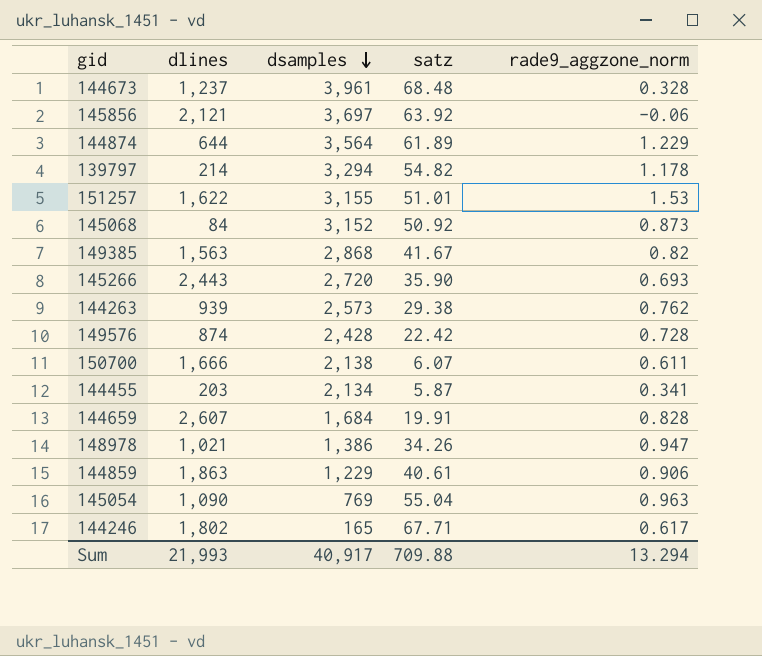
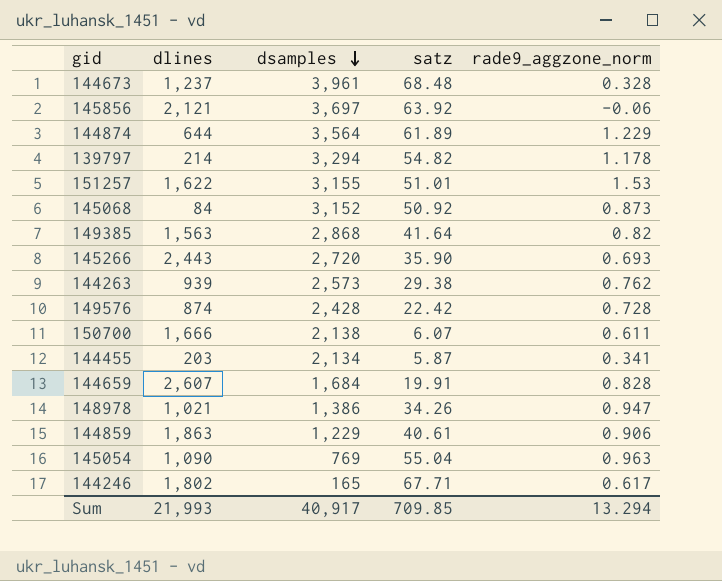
149385 | satz: 41.67 -> 41.64
Sum | satz: 709.88 -> 709.85

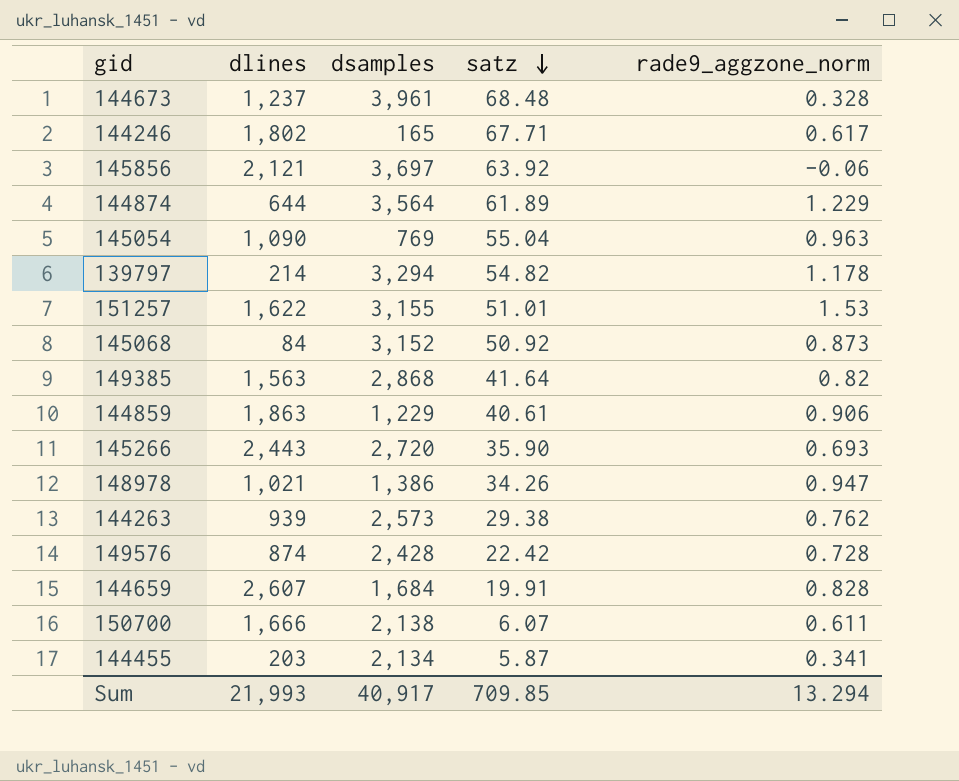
row order: dsamples descending -> satz descending

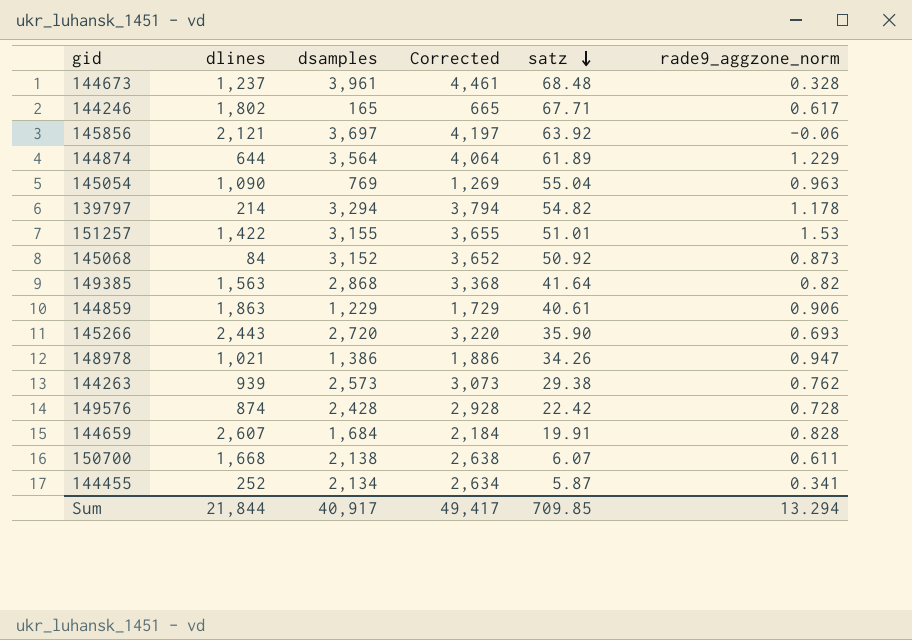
column Corrected | formula: none -> [dsamples] + 500
151257 | dlines: 1,622 -> 1,422
150700 | dlines: 1,666 -> 1,668
144455 | dlines: 203 -> 252
Sum | dlines: 21,993 -> 21,844

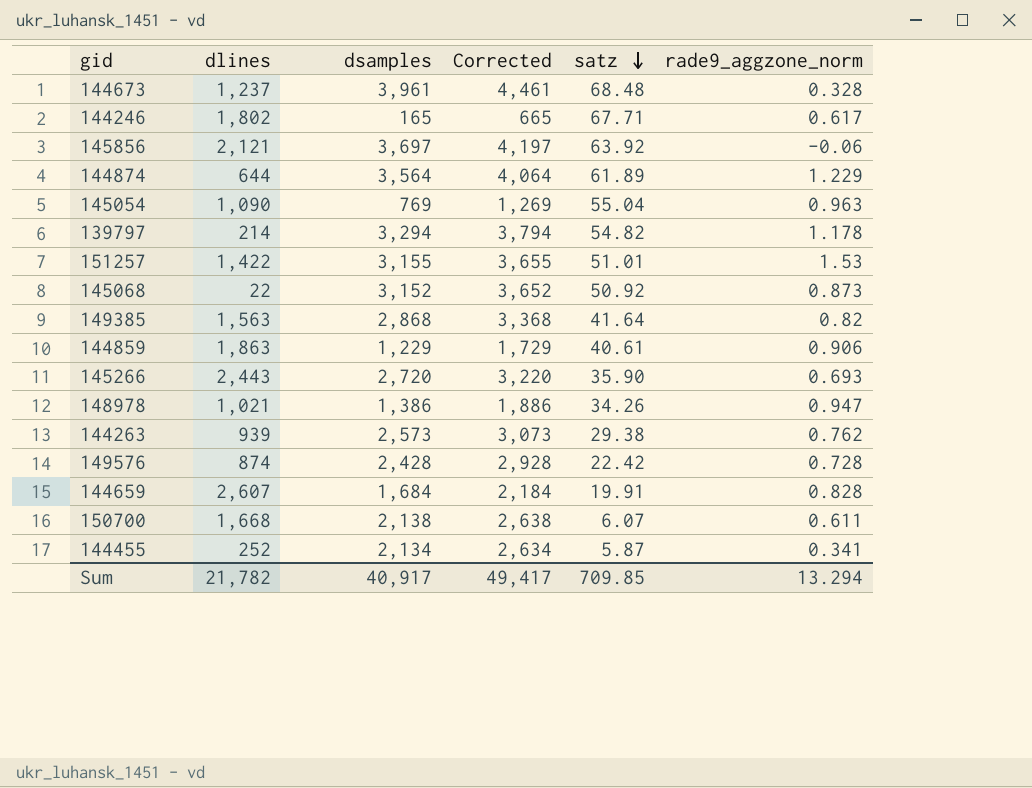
145068 | dlines: 84 -> 22
Sum | dlines: 21,844 -> 21,782

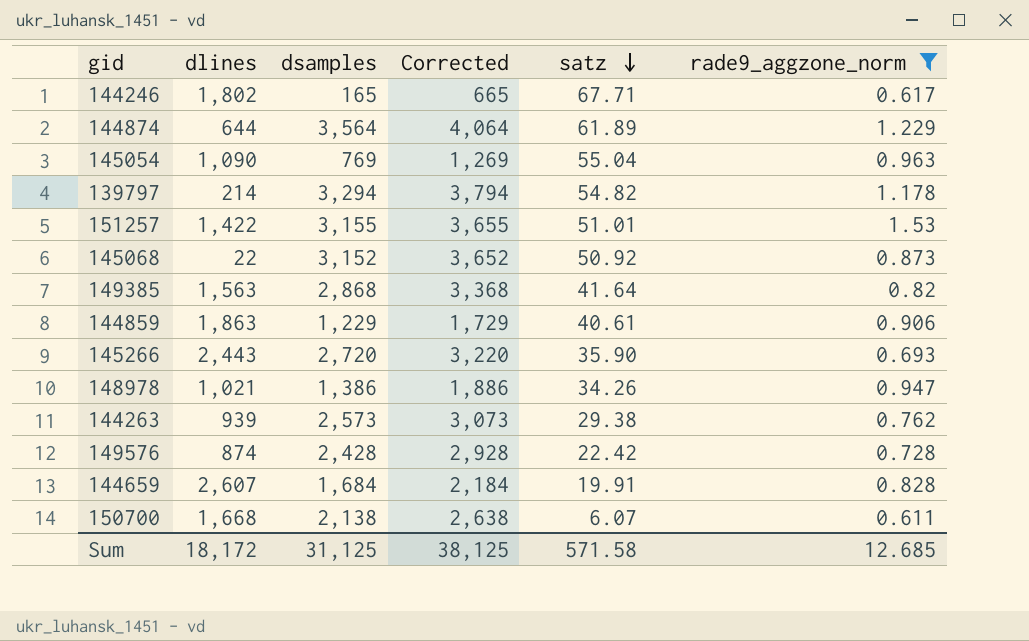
filter: none -> rade9_aggzone_norm >= 0.611
Sum | dlines: 21,782 -> 18,172
Sum | dsamples: 40,917 -> 31,125
Sum | Corrected: 49,417 -> 38,125
Sum | satz: 709.85 -> 571.58
Sum | rade9_aggzone_norm: 13.294 -> 12.685

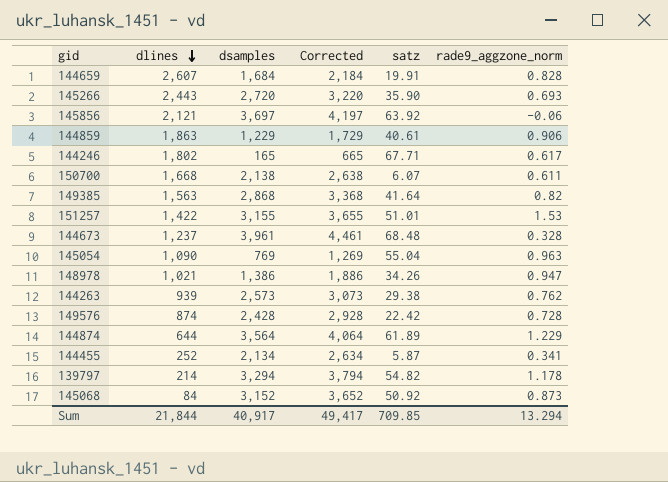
filter: rade9_aggzone_norm >= 0.611 -> none
row order: satz descending -> dlines descending
145068 | dlines: 22 -> 84
Sum | dlines: 18,172 -> 21,844
Sum | dsamples: 31,125 -> 40,917
Sum | Corrected: 38,125 -> 49,417
Sum | satz: 571.58 -> 709.85
Sum | rade9_aggzone_norm: 12.685 -> 13.294

